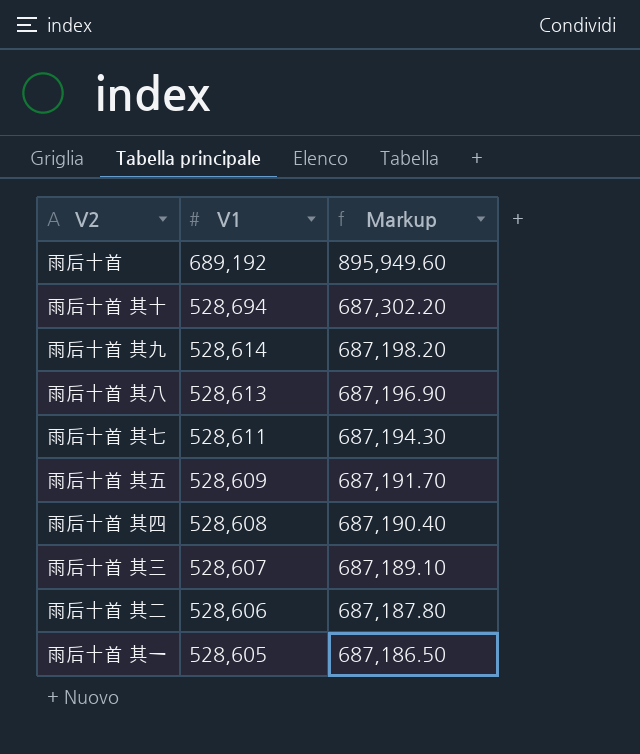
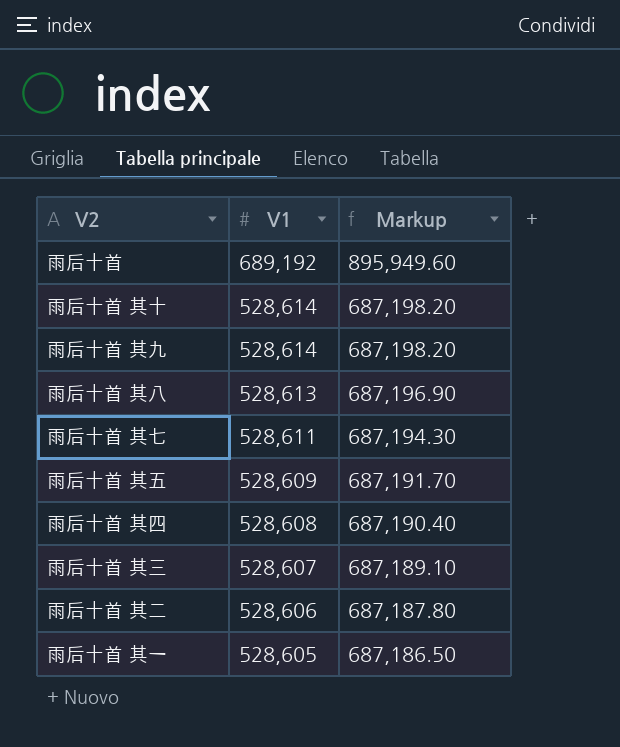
雨后十首 其十 | V1: 528,694 -> 528,614
雨后十首 其十 | Markup: 687,302.20 -> 687,198.20

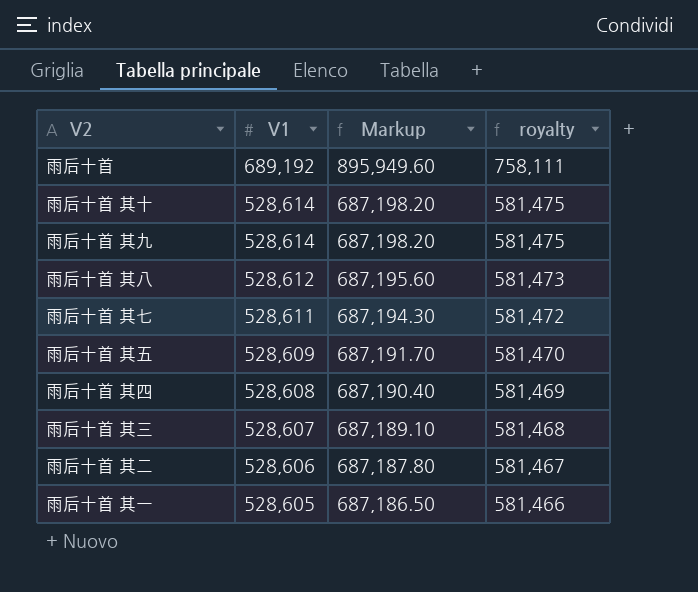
column royalty | formula: none -> [V1] * 1.1
雨后十首 其八 | V1: 528,613 -> 528,612
雨后十首 其八 | Markup: 687,196.90 -> 687,195.60

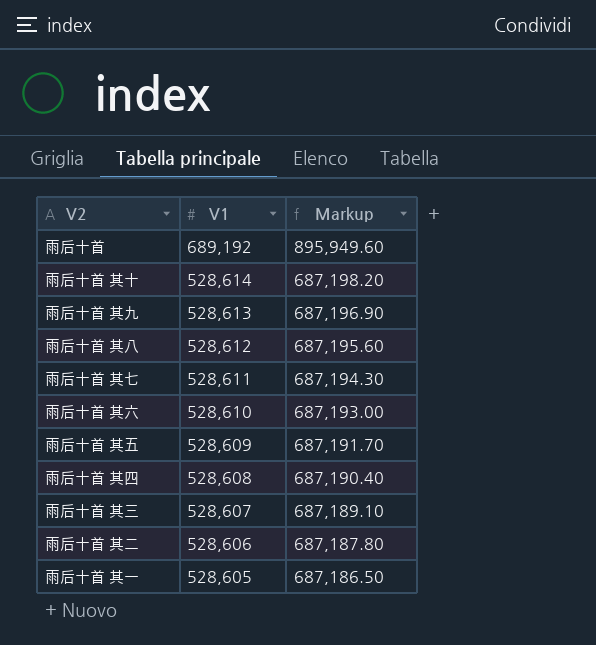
column royalty | formula: [V1] * 1.1 -> none
雨后十首 其九 | V1: 528,614 -> 528,613
雨后十首 其九 | Markup: 687,198.20 -> 687,196.90
row 雨后十首 其六: none -> 528,610 | 687,193.00

